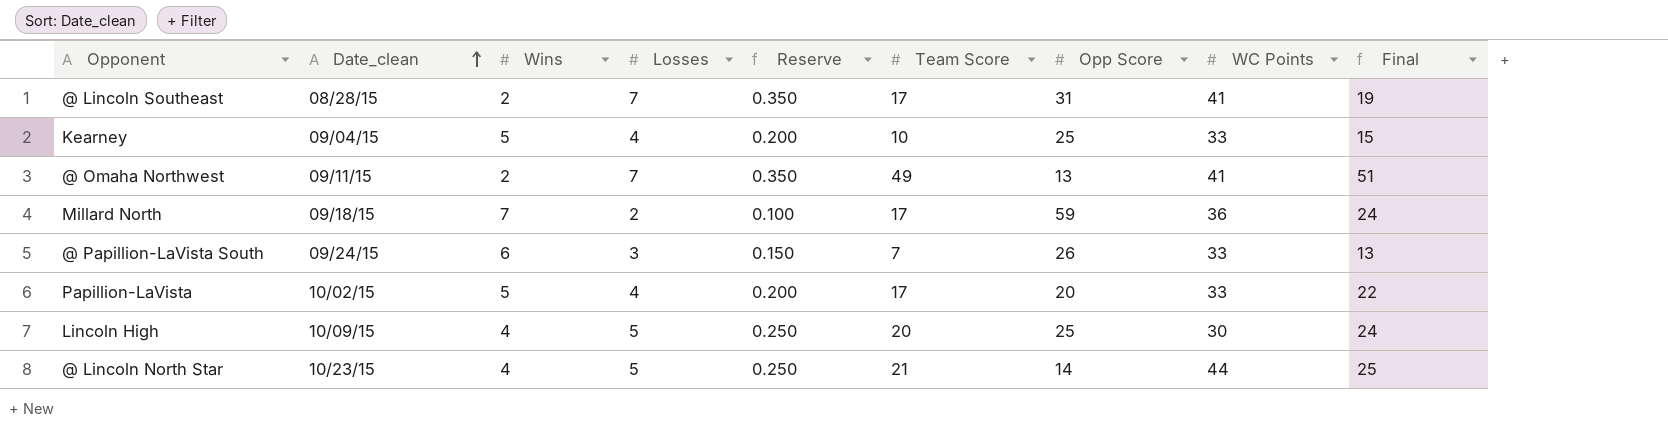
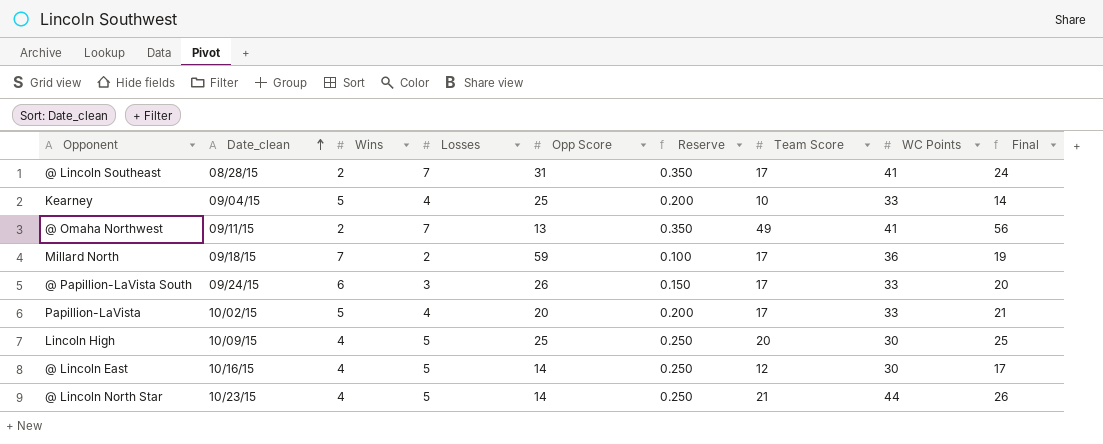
column Opp Score | position: 7 -> 5
column Final | formula: [Wins] + [Team Score] -> [Losses] + [Team Score]
@ Papillion-LaVista South | Team Score: 7 -> 17
row @ Lincoln East: none -> 10/16/15 | 4 | 5 | 14 | 0.250 | 12 | 30 | 17

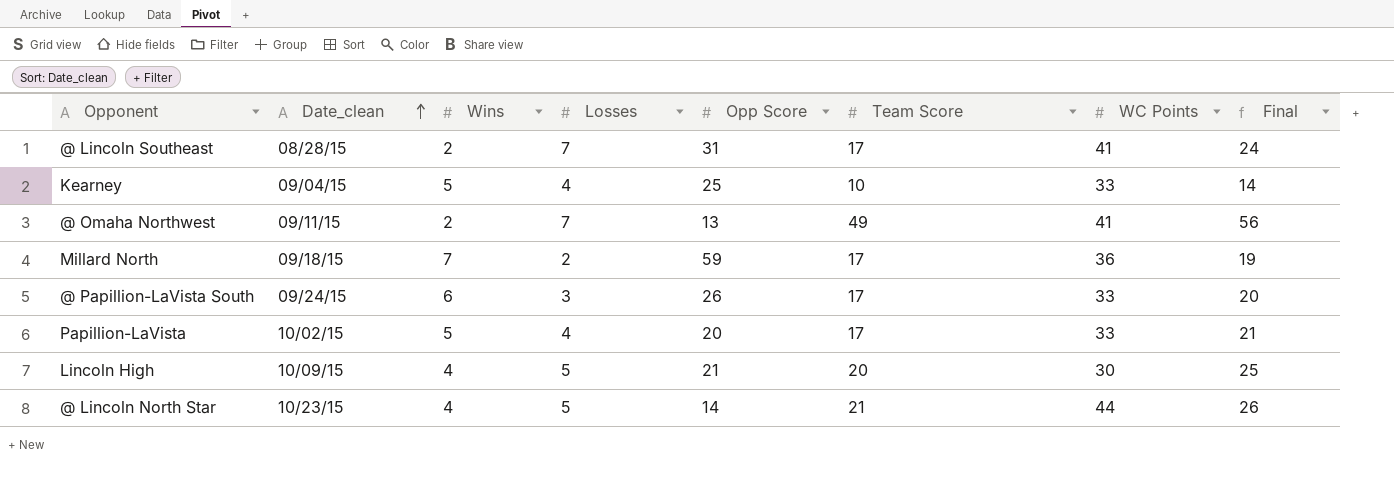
column Reserve | formula: [Losses] * 0.05 -> none
row @ Lincoln East: 10/16/15 | 4 | 5 | 14 | 0.250 | 12 | 30 | 17 -> none
Lincoln High | Opp Score: 25 -> 21

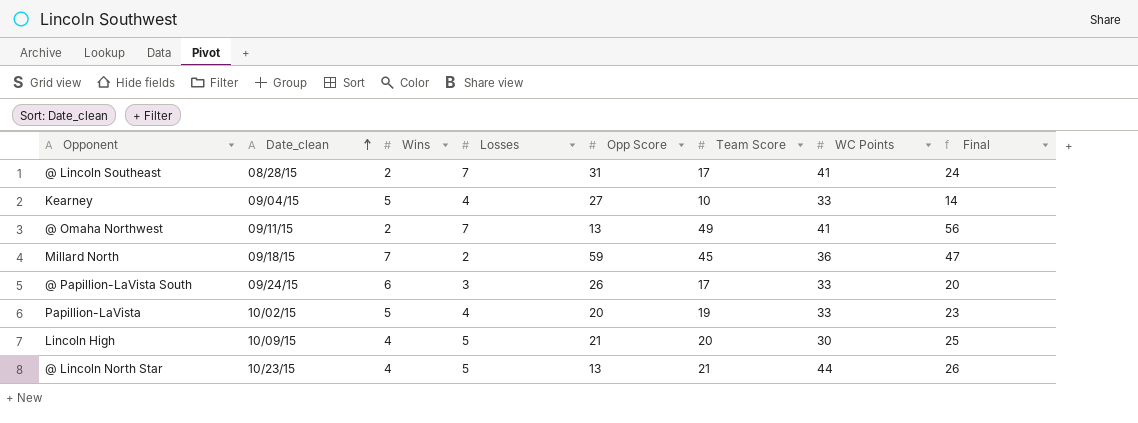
Kearney | Opp Score: 25 -> 27
Millard North | Team Score: 17 -> 45
Millard North | Final: 19 -> 47
Papillion-LaVista | Team Score: 17 -> 19
Papillion-LaVista | Final: 21 -> 23
@ Lincoln North Star | Opp Score: 14 -> 13

